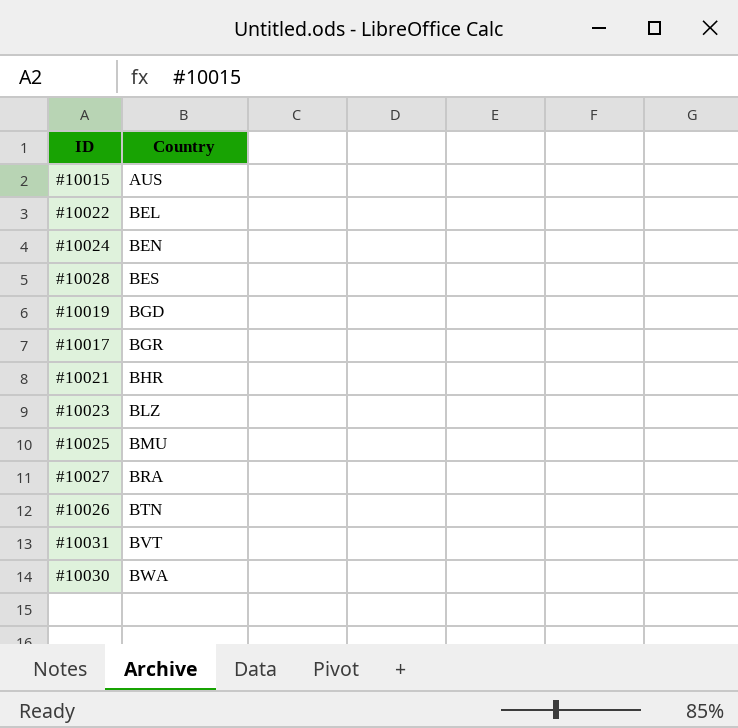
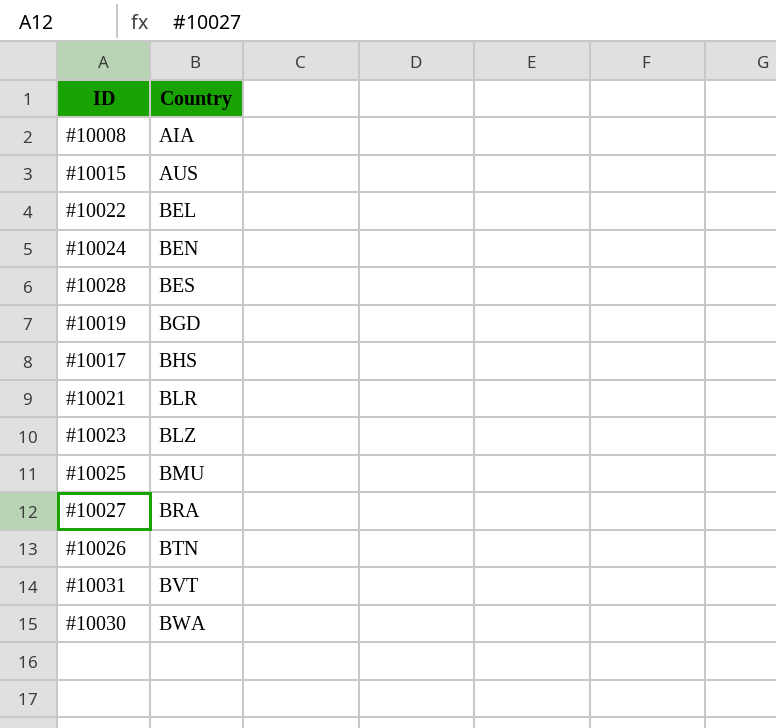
row #10008: none -> AIA
#10017 | Country: BGR -> BHS
#10021 | Country: BHR -> BLR

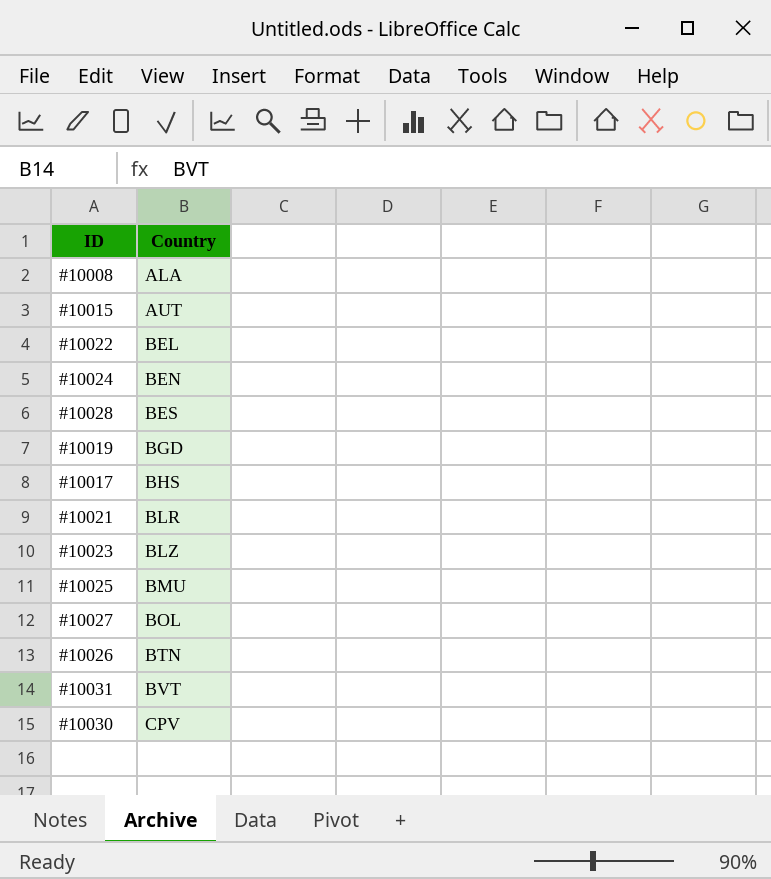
#10008 | Country: AIA -> ALA
#10015 | Country: AUS -> AUT
#10027 | Country: BRA -> BOL
#10030 | Country: BWA -> CPV

